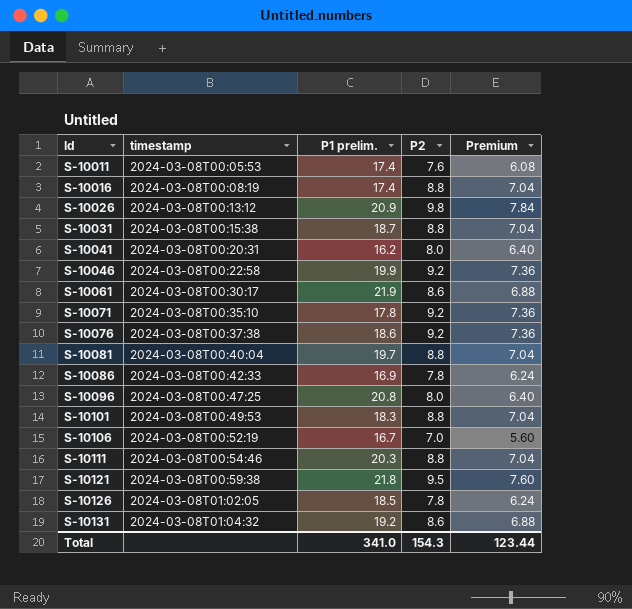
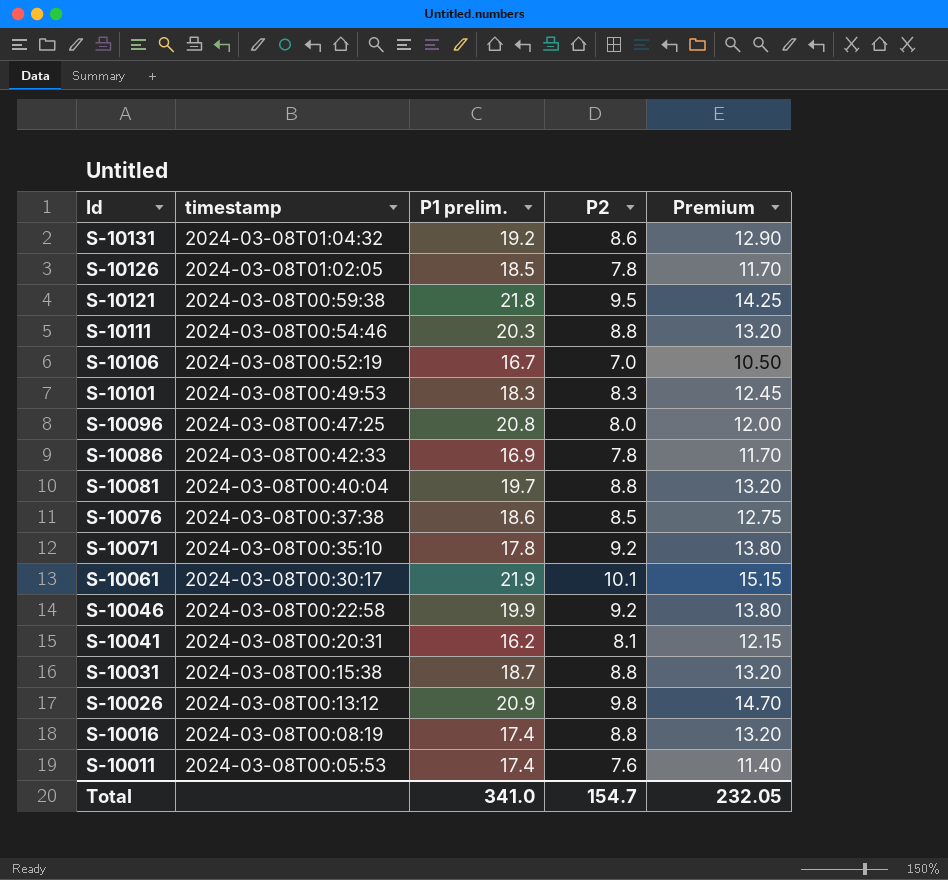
row order: Id ascending -> Id descending
column Premium | formula: [P2] * 0.8 -> [P2] * 1.5
S-10101 | P2: 8.8 -> 8.3
S-10076 | P2: 9.2 -> 8.5
S-10061 | P2: 8.6 -> 10.1
S-10041 | P2: 8.0 -> 8.1
Total | P2: 154.3 -> 154.7
Total | Premium: 123.44 -> 232.05

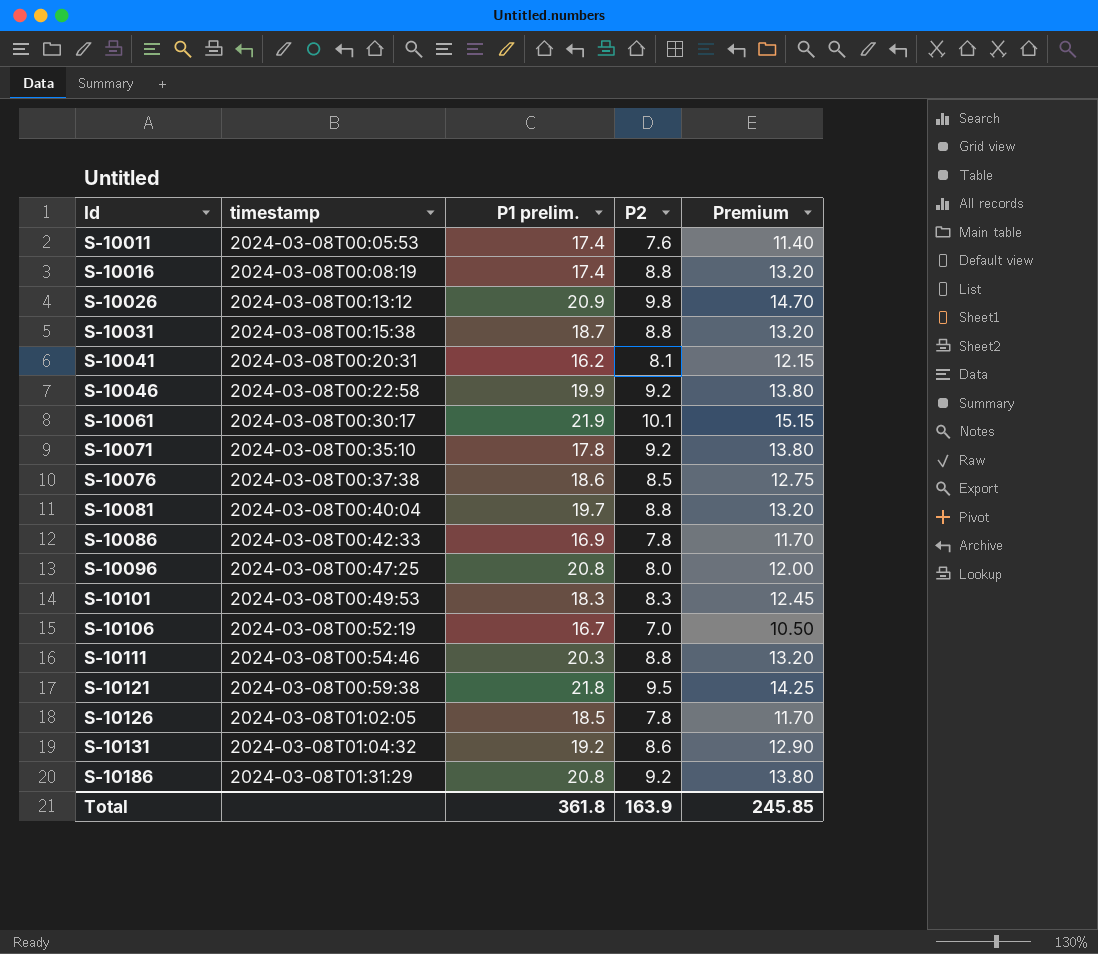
row order: Id descending -> Id ascending
row S-10186: none -> 2024-03-08T01:31:29 | 20.8 | 9.2 | 13.80
Total | P1 prelim.: 341.0 -> 361.8
Total | P2: 154.7 -> 163.9
Total | Premium: 232.05 -> 245.85

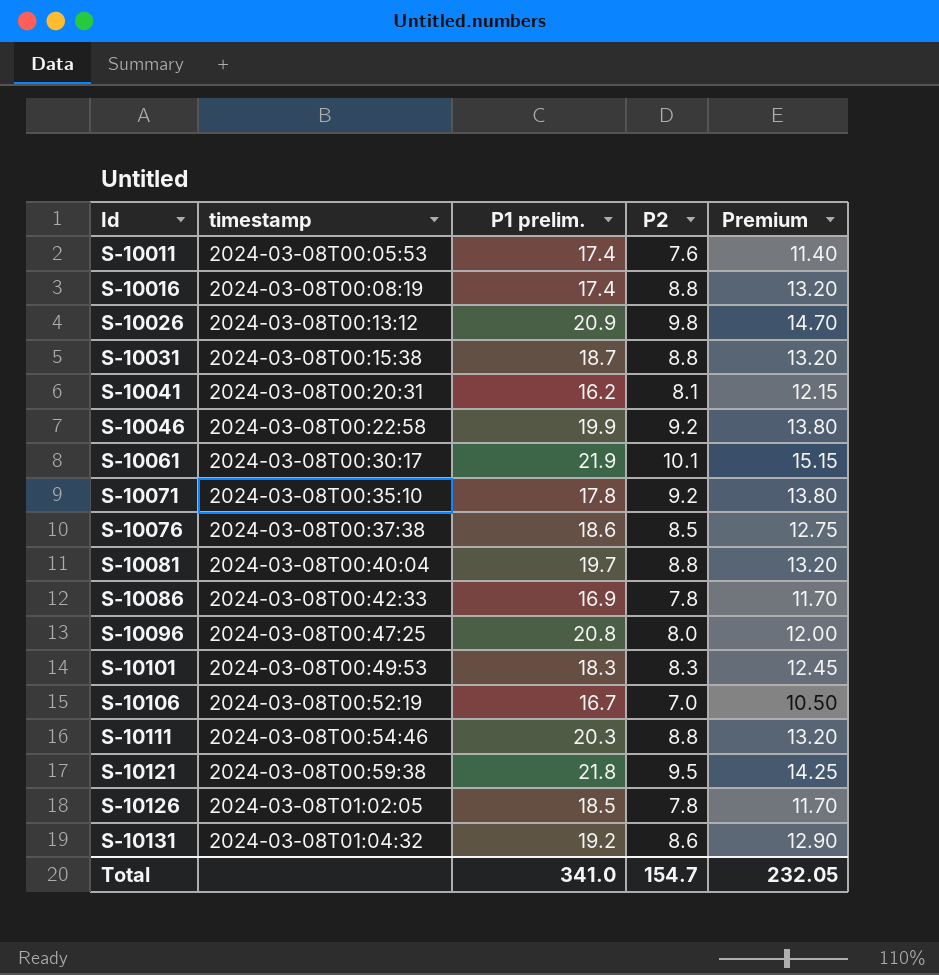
row S-10186: 2024-03-08T01:31:29 | 20.8 | 9.2 | 13.80 -> none
Total | P1 prelim.: 361.8 -> 341.0
Total | P2: 163.9 -> 154.7
Total | Premium: 245.85 -> 232.05

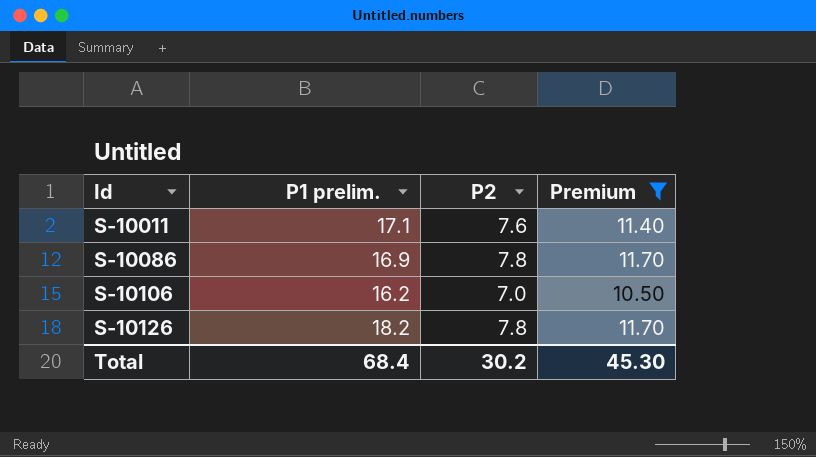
filter: none -> Premium <= 11.70
column timestamp | position: 2 -> none
S-10011 | P1 prelim.: 17.4 -> 17.1
S-10106 | P1 prelim.: 16.7 -> 16.2
S-10126 | P1 prelim.: 18.5 -> 18.2
Total | P1 prelim.: 341.0 -> 68.4
Total | P2: 154.7 -> 30.2
Total | Premium: 232.05 -> 45.30

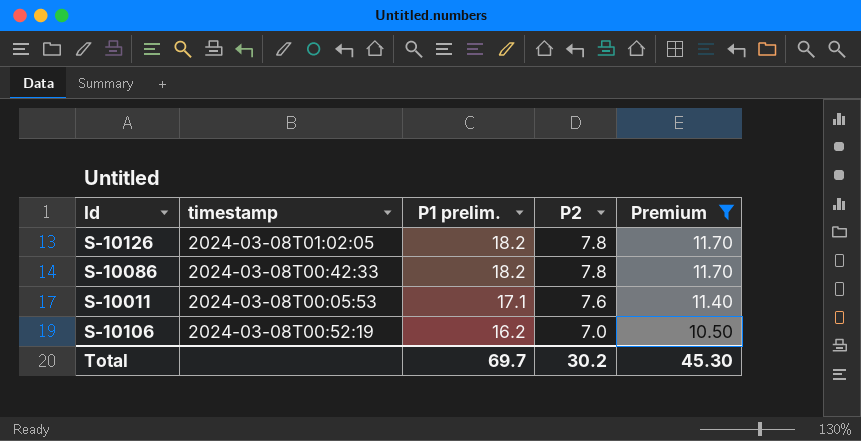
row order: Id ascending -> P1 prelim. descending
column timestamp | position: none -> 2
S-10086 | P1 prelim.: 16.9 -> 18.2
Total | P1 prelim.: 68.4 -> 69.7

